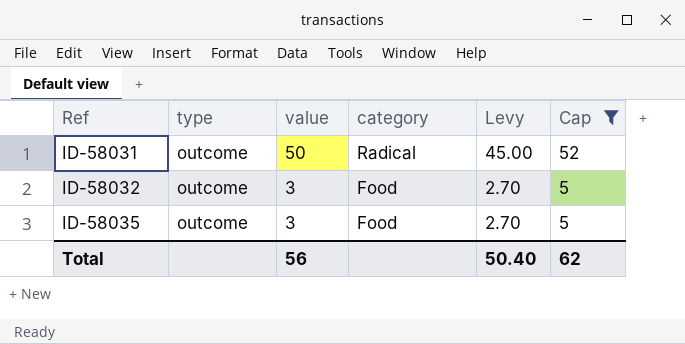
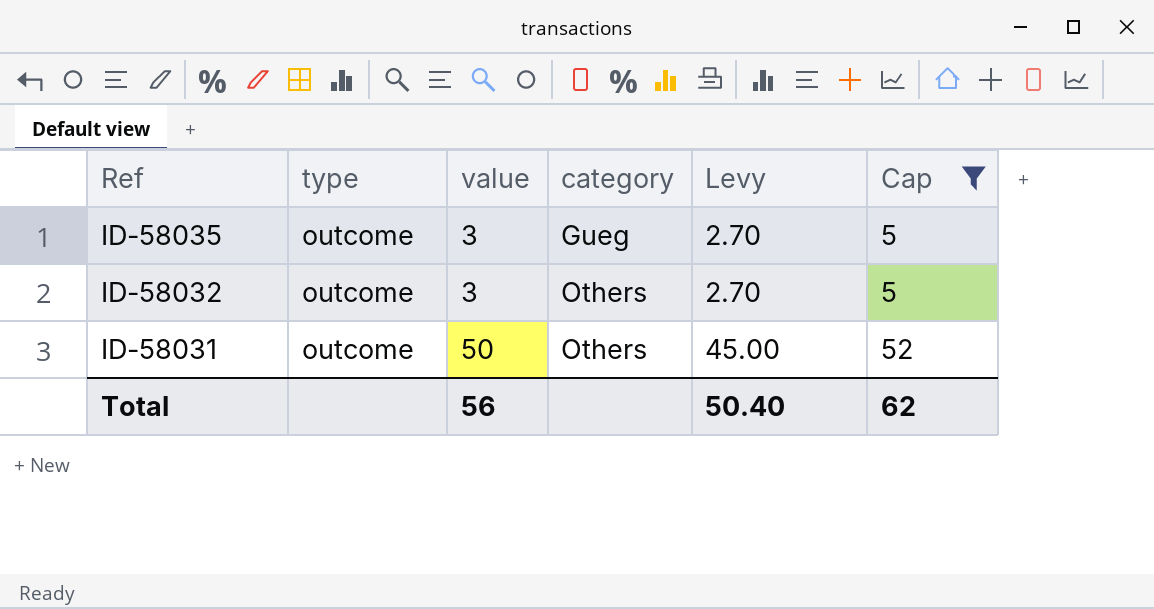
row order: Ref ascending -> Ref descending
ID-58035 | category: Food -> Gueg
ID-58032 | category: Food -> Others
ID-58031 | category: Radical -> Others

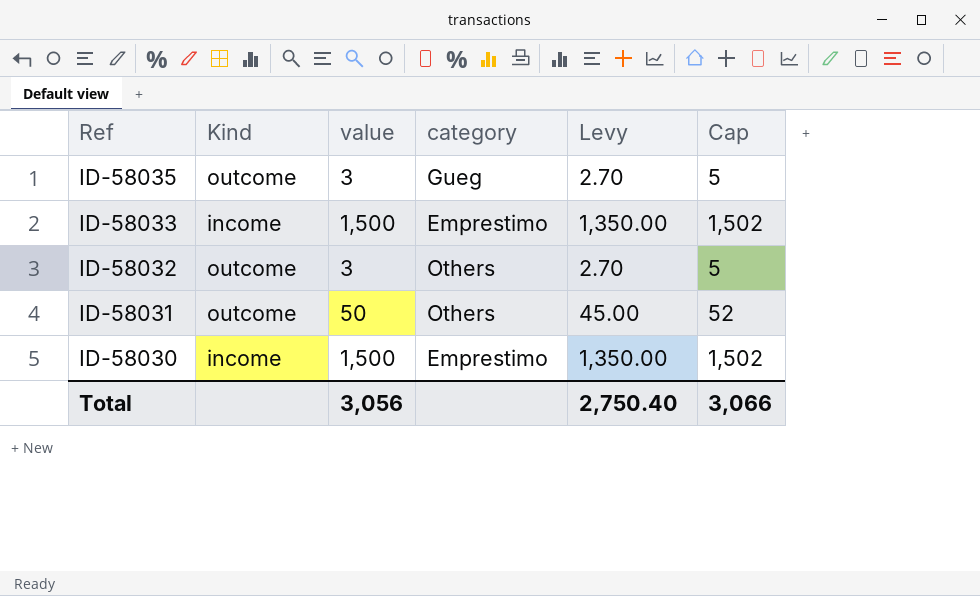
filter: Cap != 1,502 -> none
column name: type -> Kind
Total | value: 56 -> 3,056
Total | Levy: 50.40 -> 2,750.40
Total | Cap: 62 -> 3,066

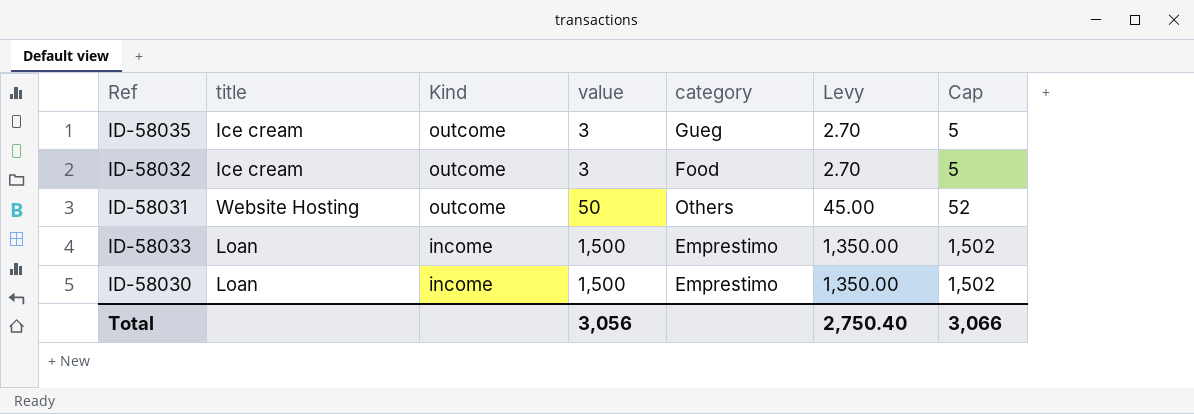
row order: Ref descending -> Kind descending
column title | position: none -> 2
ID-58032 | category: Others -> Food

